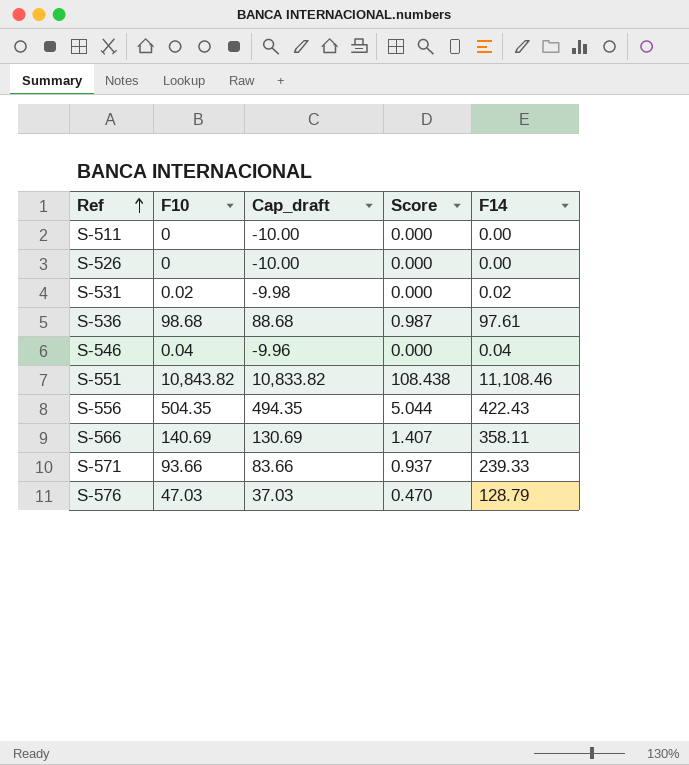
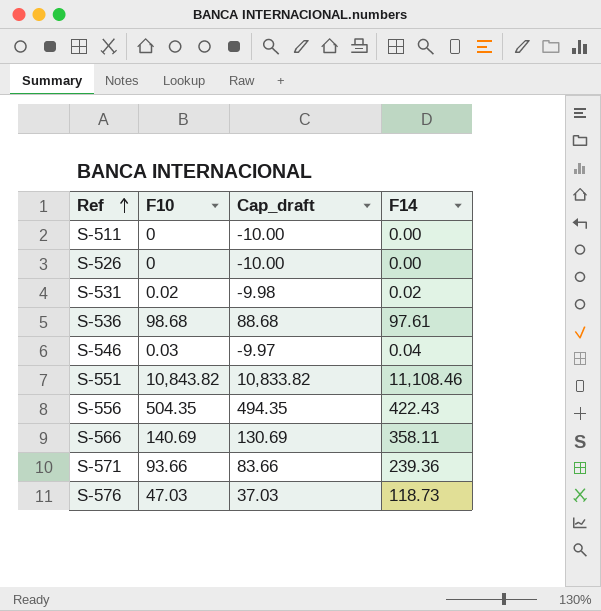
column Score | formula: [F10] * 0.01 -> none
S-546 | F10: 0.04 -> 0.03
S-546 | Cap_draft: -9.96 -> -9.97
S-571 | F14: 239.33 -> 239.36
S-576 | F14: 128.79 -> 118.73

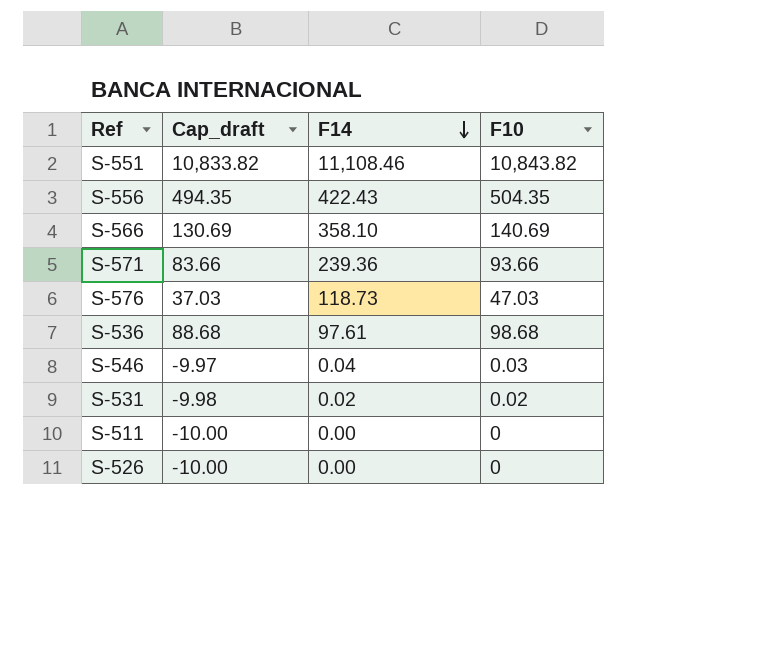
row order: Ref ascending -> F14 descending
column F10 | position: 2 -> 4
S-566 | F14: 358.11 -> 358.10

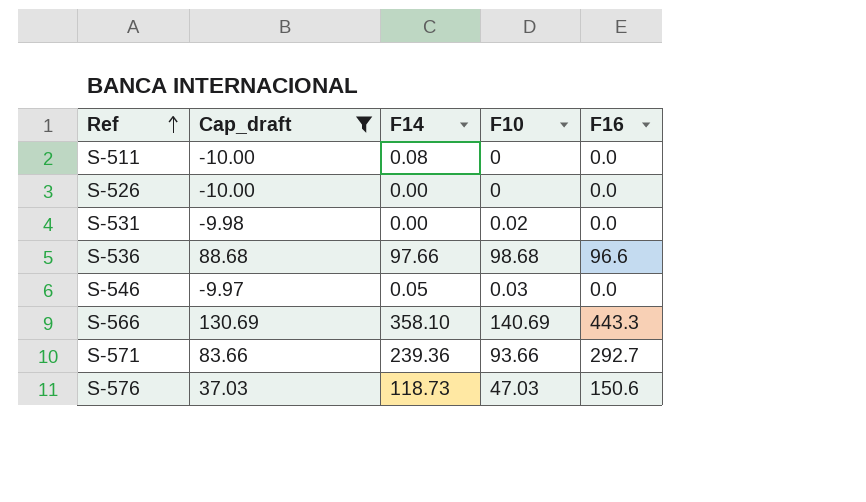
filter: none -> Cap_draft <= 130.69
row order: F14 descending -> Ref ascending
column F16 | position: none -> 5
S-511 | F14: 0.00 -> 0.08
S-531 | F14: 0.02 -> 0.00
S-536 | F14: 97.61 -> 97.66
S-546 | F14: 0.04 -> 0.05

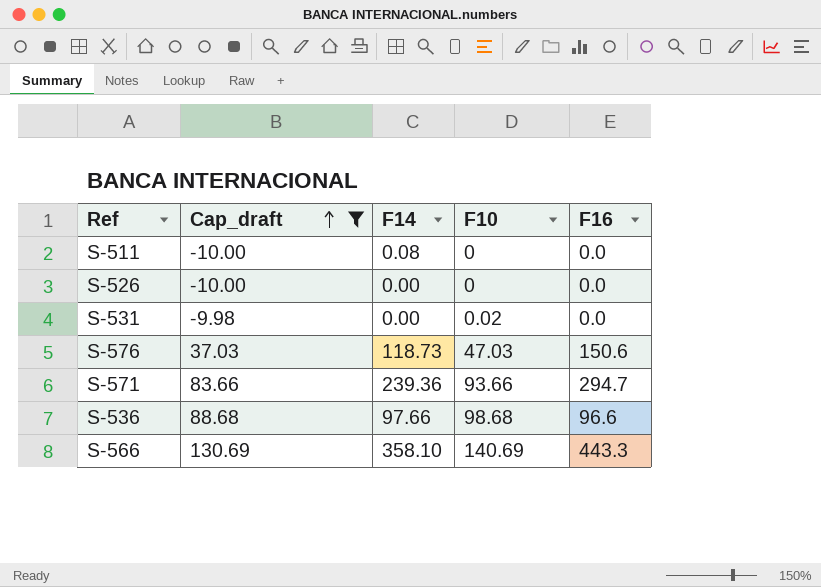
row order: Ref ascending -> Cap_draft ascending
row S-546: -9.97 | 0.05 | 0.03 | 0.0 -> none
S-571 | F16: 292.7 -> 294.7

